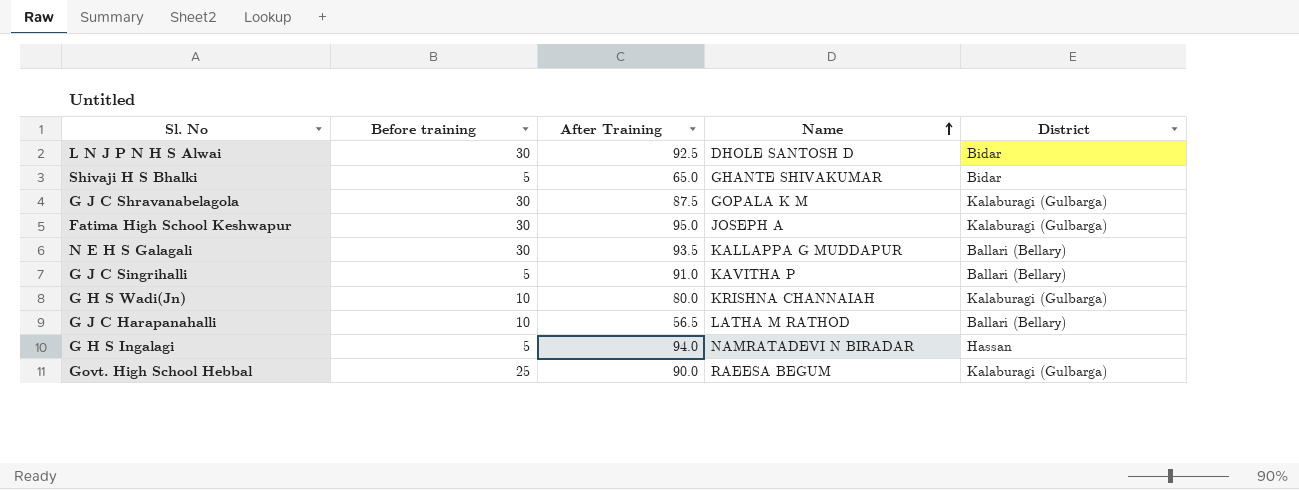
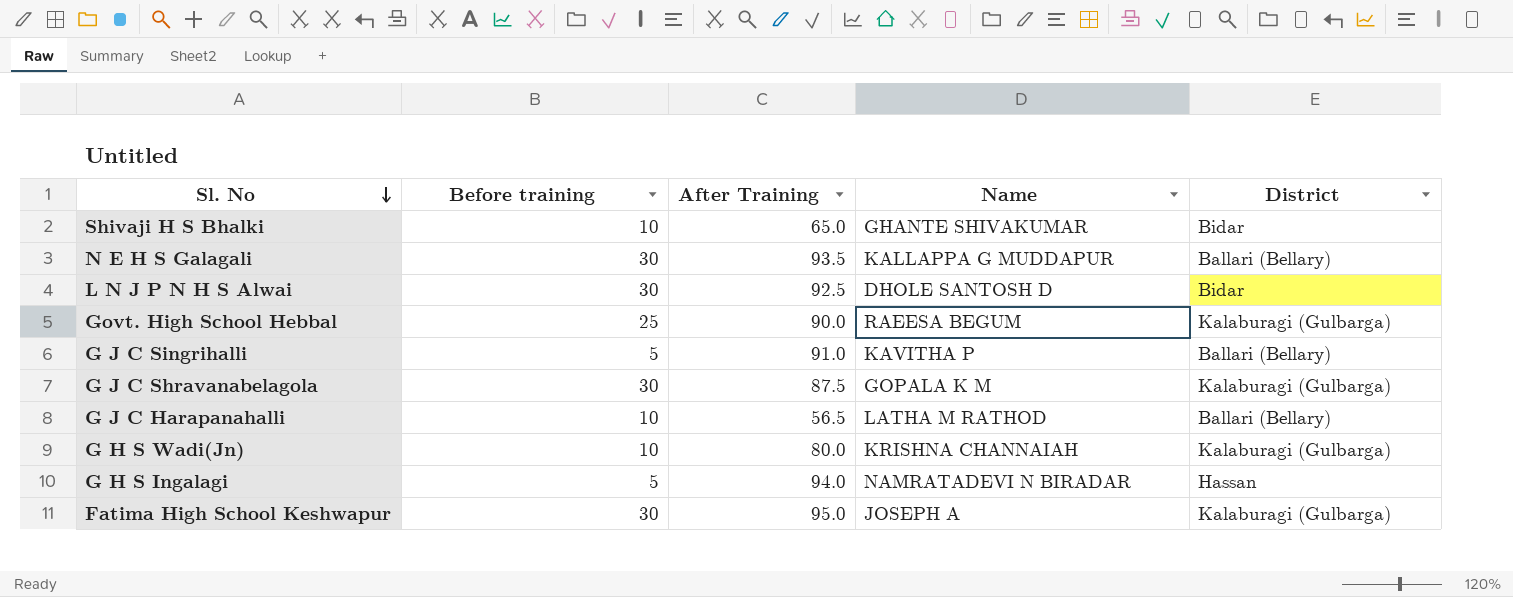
row order: Name ascending -> Sl. No descending
Shivaji H S Bhalki | Before training: 5 -> 10

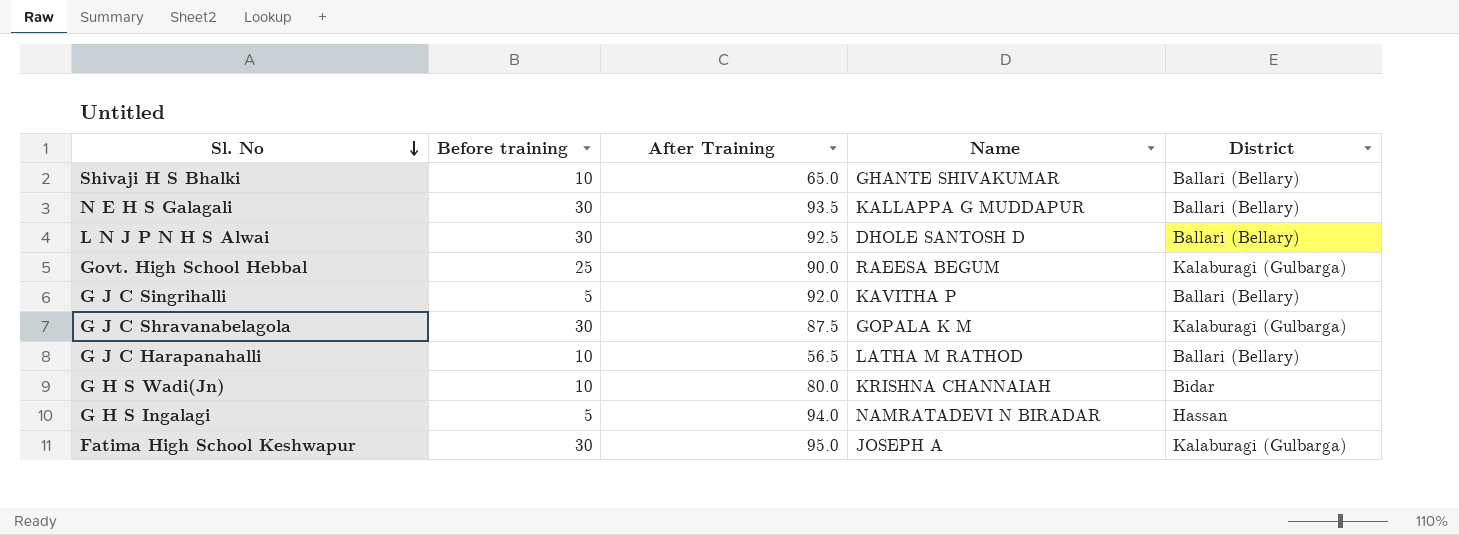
Shivaji H S Bhalki | District: Bidar -> Ballari (Bellary)
L N J P N H S Alwai | District: Bidar -> Ballari (Bellary)
G J C Singrihalli | After Training: 91.0 -> 92.0
G H S Wadi(Jn) | District: Kalaburagi (Gulbarga) -> Bidar

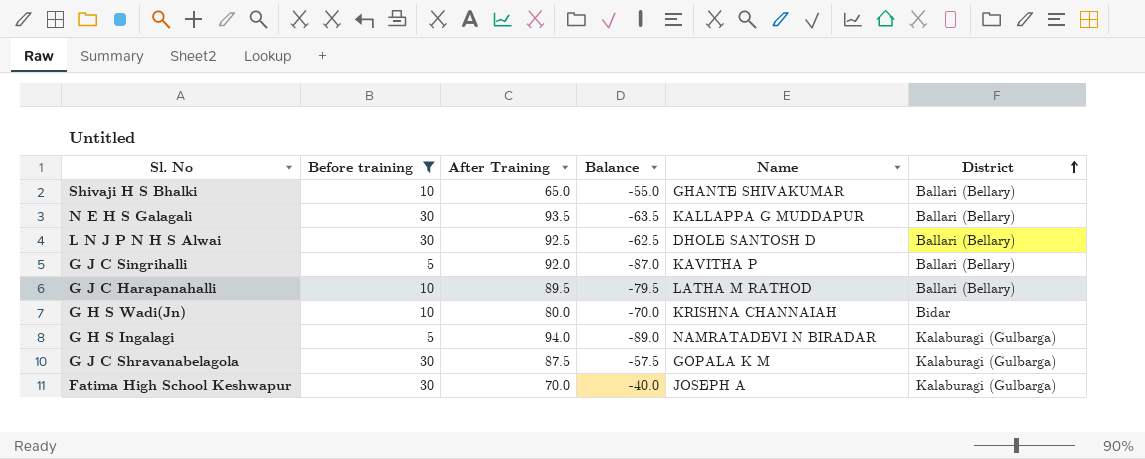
filter: none -> Before training != 25
row order: Sl. No descending -> District ascending
column Balance | formula: none -> [Before training] - [After Training]
G J C Harapanahalli | After Training: 56.5 -> 89.5
G H S Ingalagi | District: Hassan -> Kalaburagi (Gulbarga)
Fatima High School Keshwapur | After Training: 95.0 -> 70.0

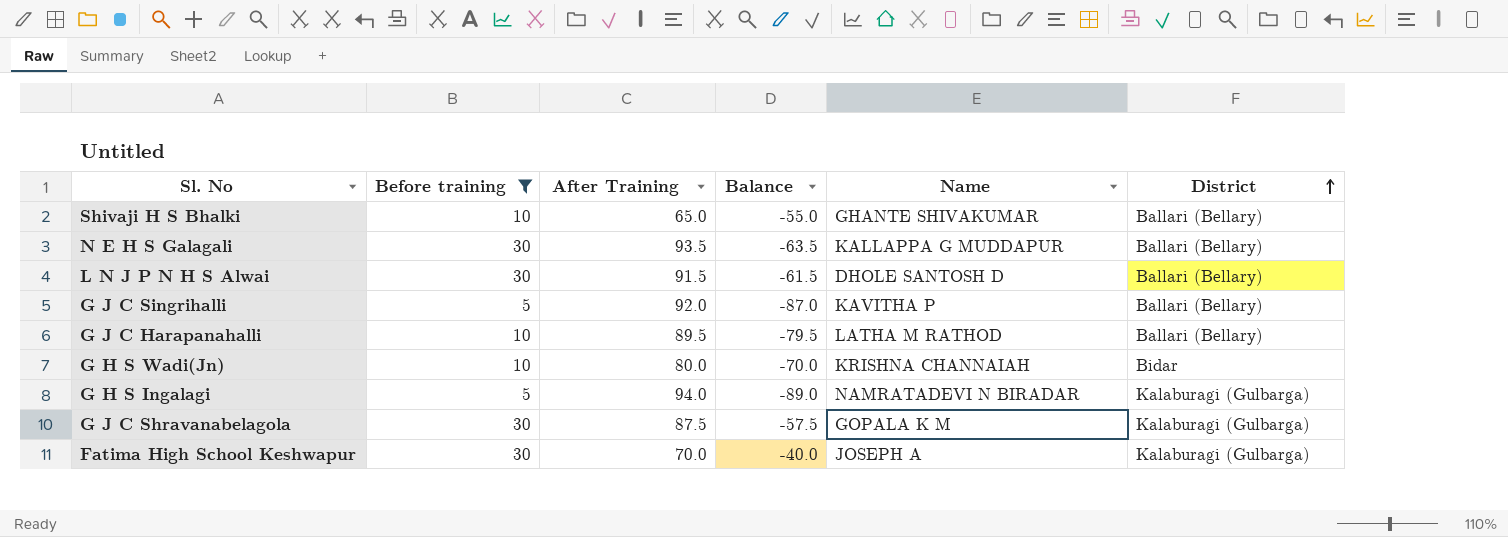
L N J P N H S Alwai | After Training: 92.5 -> 91.5
L N J P N H S Alwai | Balance: -62.5 -> -61.5

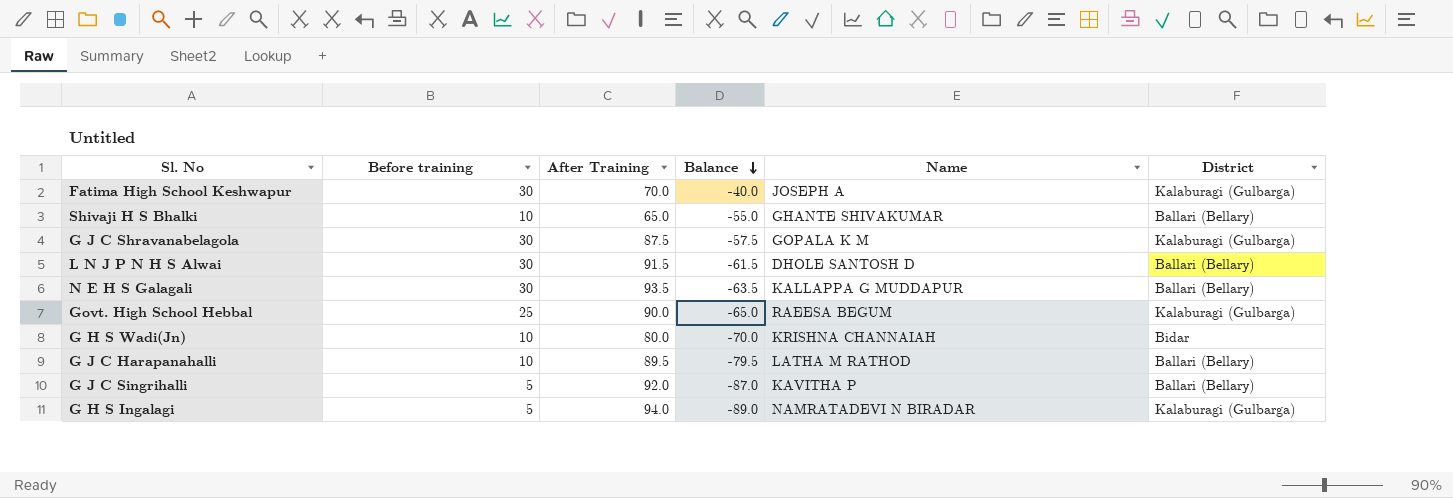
filter: Before training != 25 -> none
row order: District ascending -> Balance descending

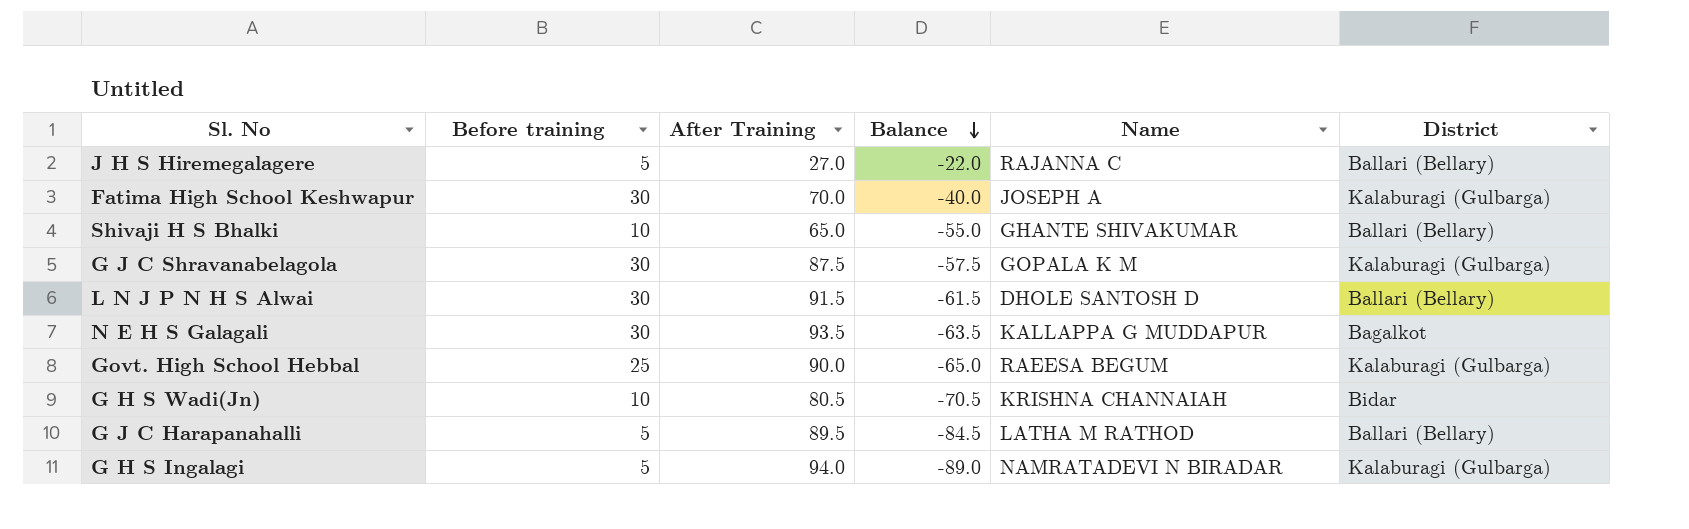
row G J C Singrihalli: 5 | 92.0 | -87.0 | KAVITHA P | Ballari (Bellary) -> none
row J H S Hiremegalagere: none -> 5 | 27.0 | -22.0 | RAJANNA C | Ballari (Bellary)
N E H S Galagali | District: Ballari (Bellary) -> Bagalkot
G H S Wadi(Jn) | After Training: 80.0 -> 80.5
G H S Wadi(Jn) | Balance: -70.0 -> -70.5
G J C Harapanahalli | Before training: 10 -> 5
G J C Harapanahalli | Balance: -79.5 -> -84.5

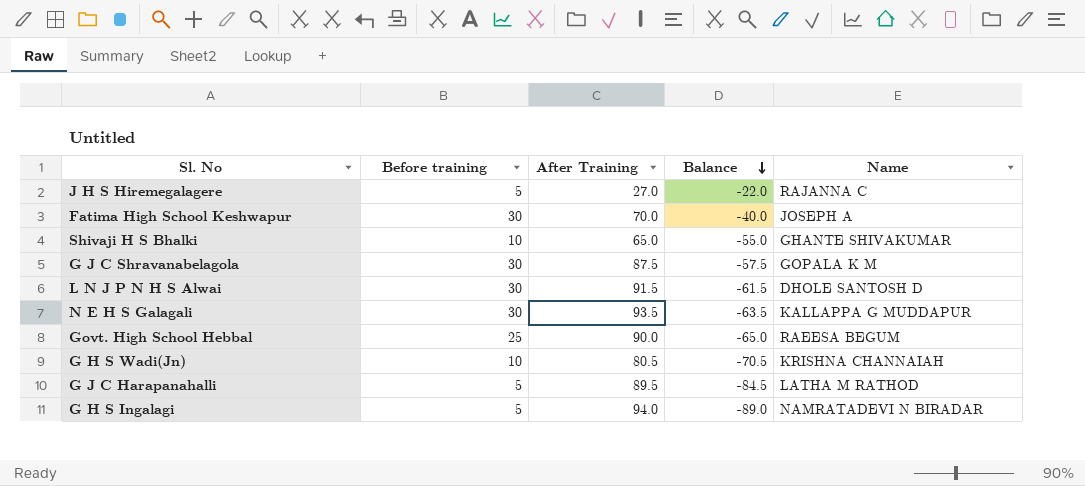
column District | position: 6 -> none

